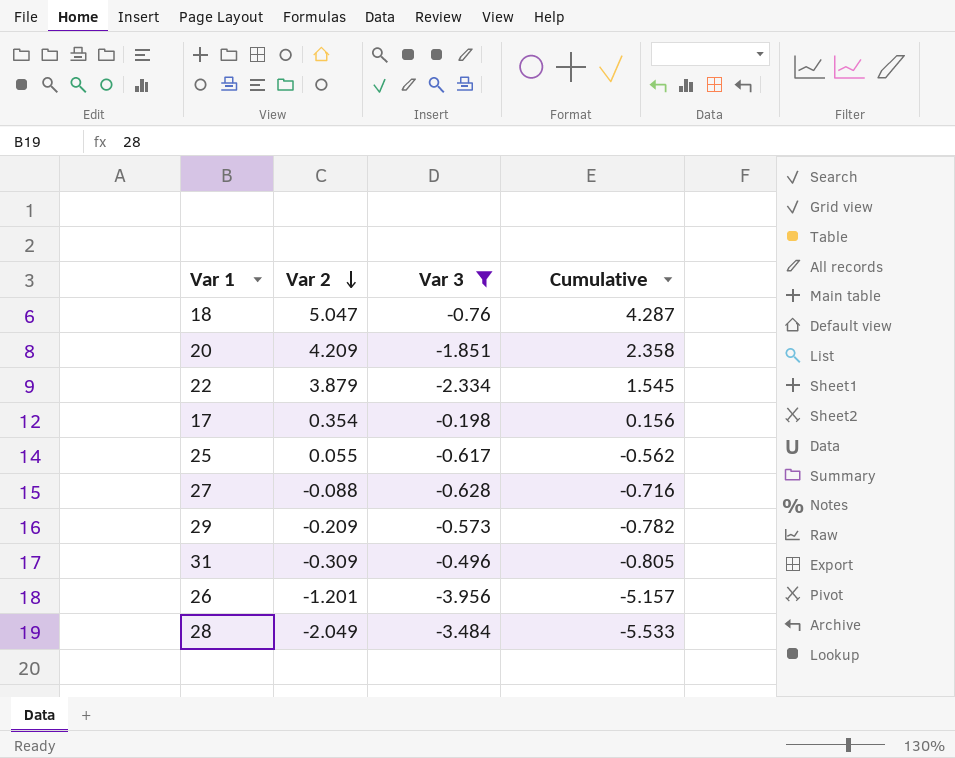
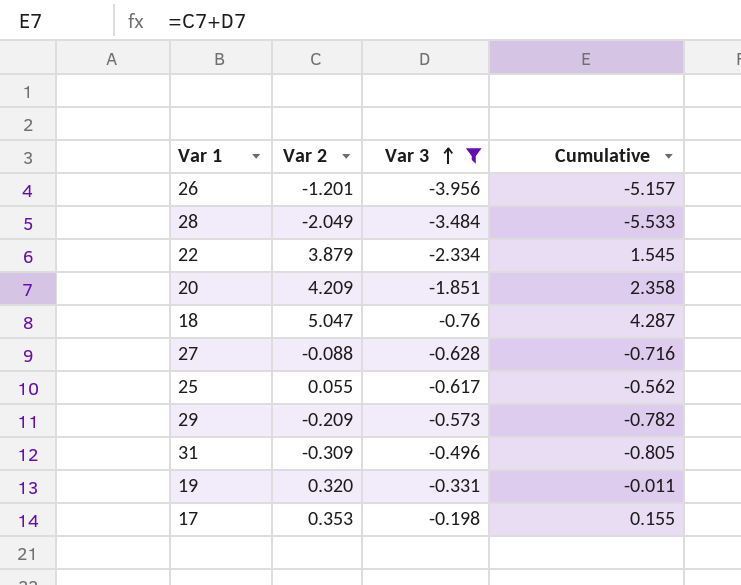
row order: Var 2 descending -> Var 3 ascending
row 19: none -> 0.320 | -0.331 | -0.011
17 | Var 2: 0.354 -> 0.353
17 | Cumulative: 0.156 -> 0.155

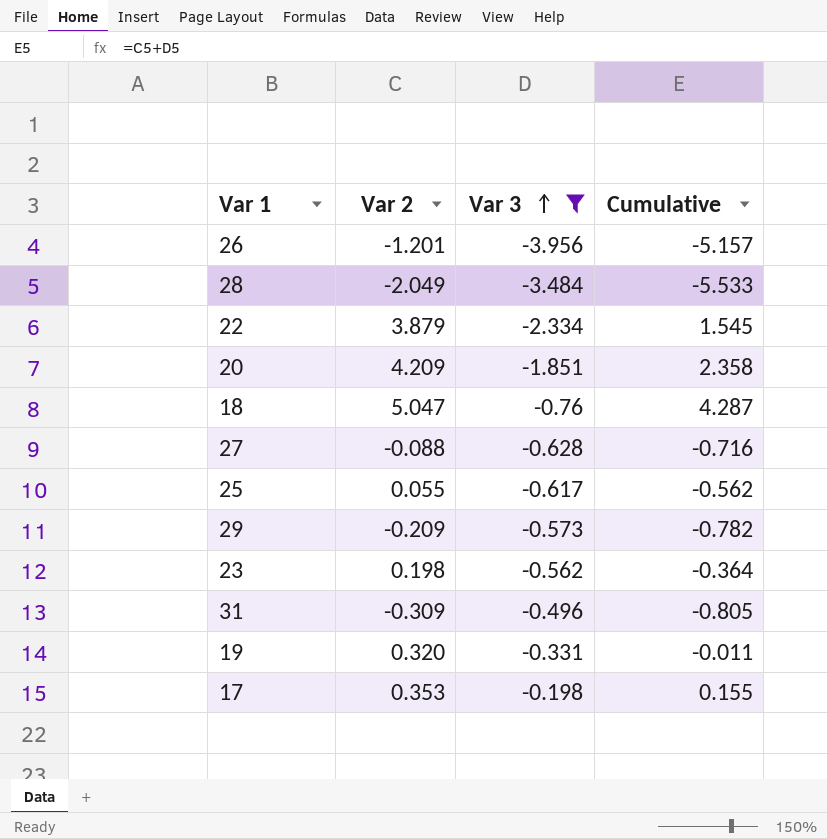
row 23: none -> 0.198 | -0.562 | -0.364

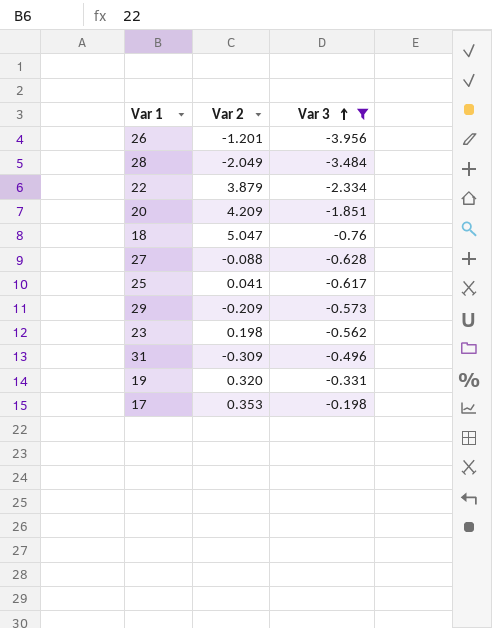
column Cumulative | formula: [Var 2] + [Var 3] -> none
25 | Var 2: 0.055 -> 0.041

